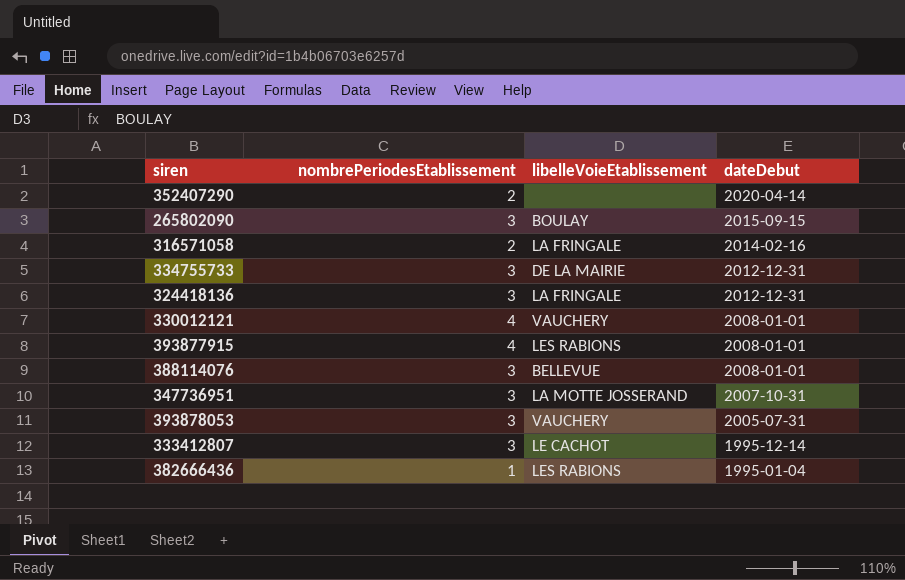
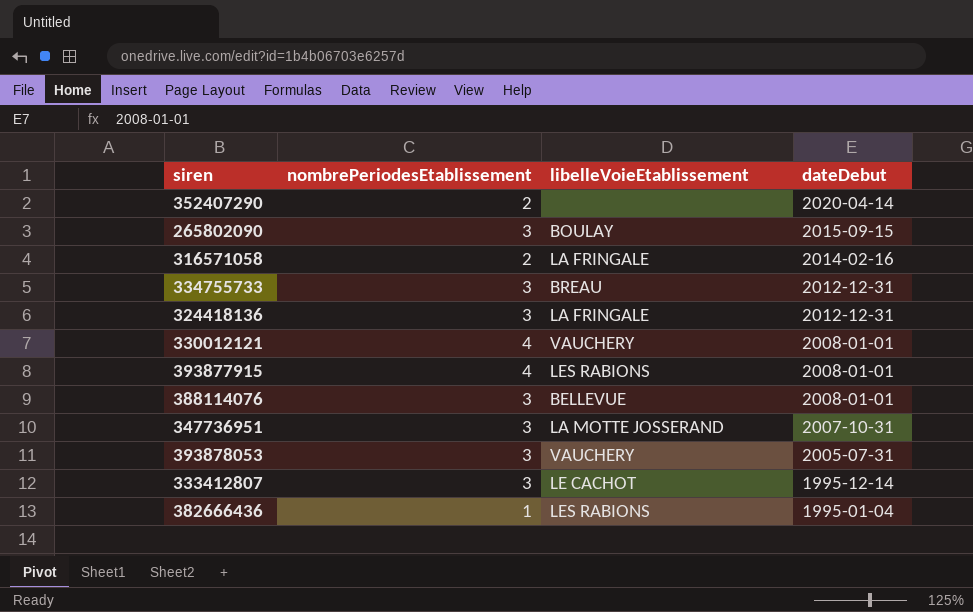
334755733 | libelleVoieEtablissement: DE LA MAIRIE -> BREAU

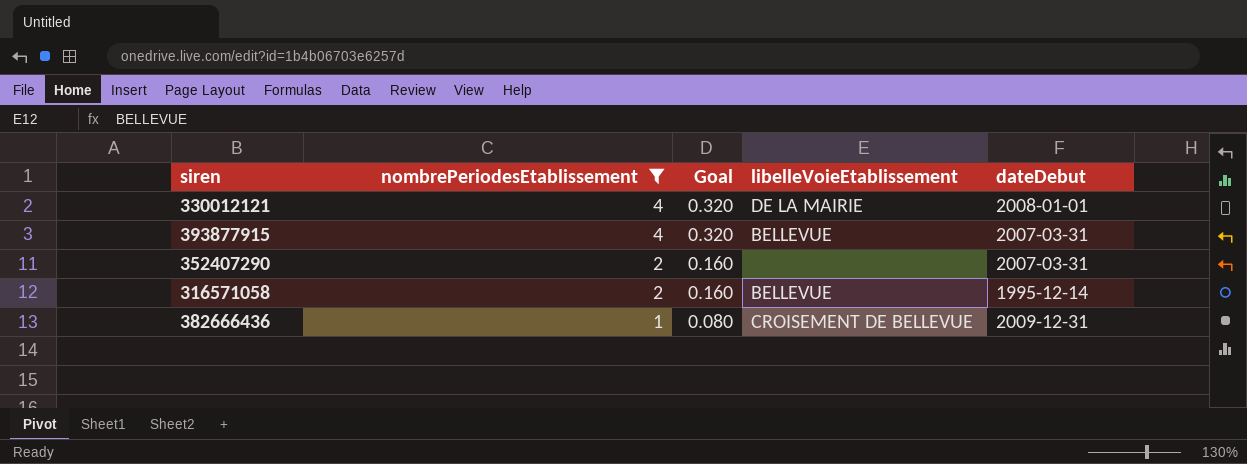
filter: none -> nombrePeriodesEtablissement != 3
row order: dateDebut descending -> nombrePeriodesEtablissement descending
column Goal | formula: none -> [nombrePeriodesEtablissement] * 0.08
330012121 | libelleVoieEtablissement: VAUCHERY -> DE LA MAIRIE
393877915 | libelleVoieEtablissement: LES RABIONS -> BELLEVUE
393877915 | dateDebut: 2008-01-01 -> 2007-03-31
352407290 | dateDebut: 2020-04-14 -> 2007-03-31
316571058 | libelleVoieEtablissement: LA FRINGALE -> BELLEVUE
316571058 | dateDebut: 2014-02-16 -> 1995-12-14
382666436 | libelleVoieEtablissement: LES RABIONS -> CROISEMENT DE BELLEVUE
382666436 | dateDebut: 1995-01-04 -> 2009-12-31

